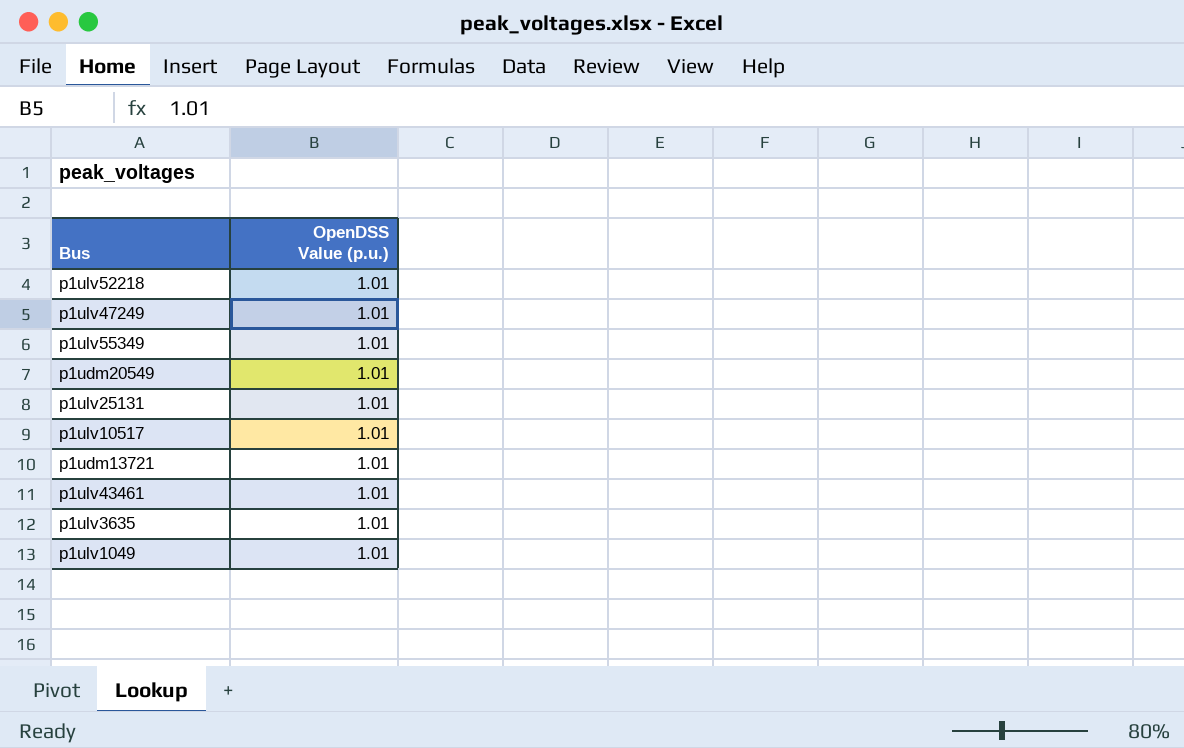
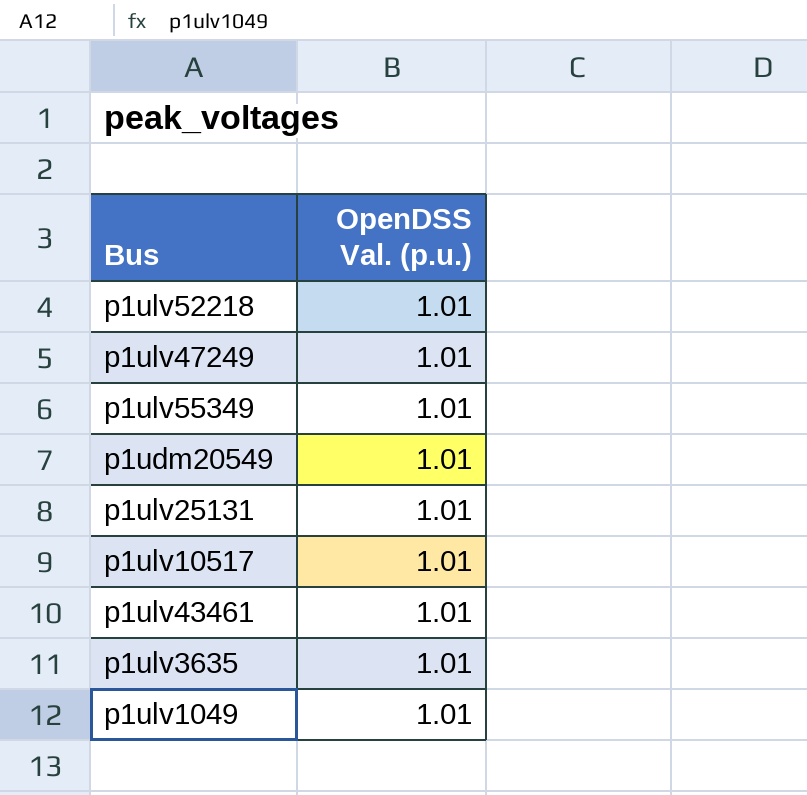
column name: OpenDSS Value (p.u.) -> OpenDSS Val. (p.u.)
row p1udm13721: 1.01 -> none

